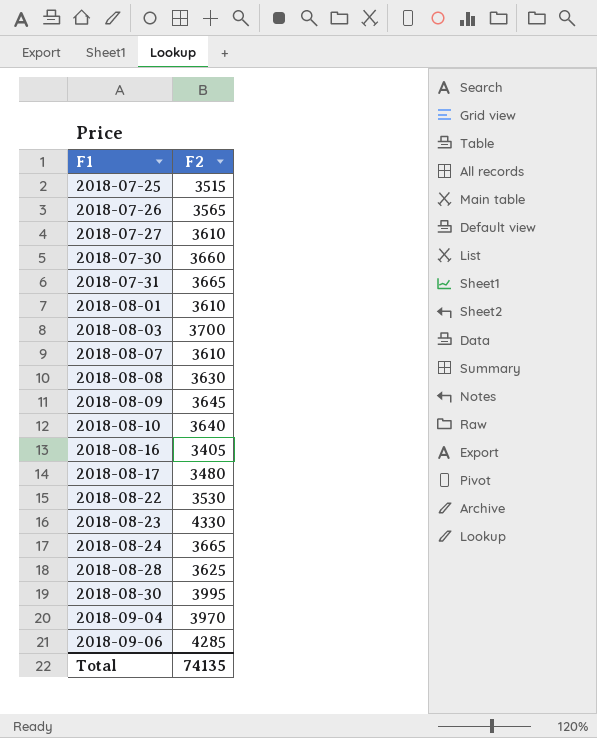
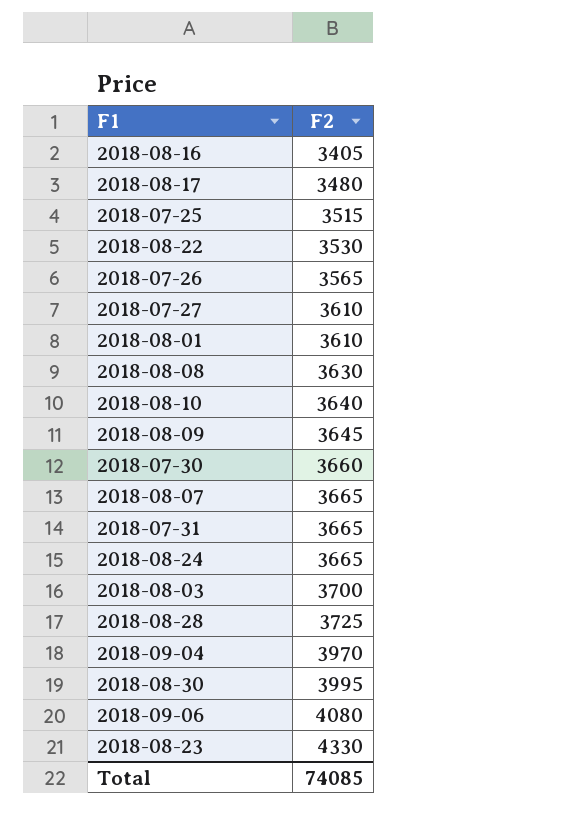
row order: F1 ascending -> F2 ascending
2018-08-07 | F2: 3610 -> 3665
2018-08-28 | F2: 3625 -> 3725
2018-09-06 | F2: 4285 -> 4080
Total | F2: 74135 -> 74085

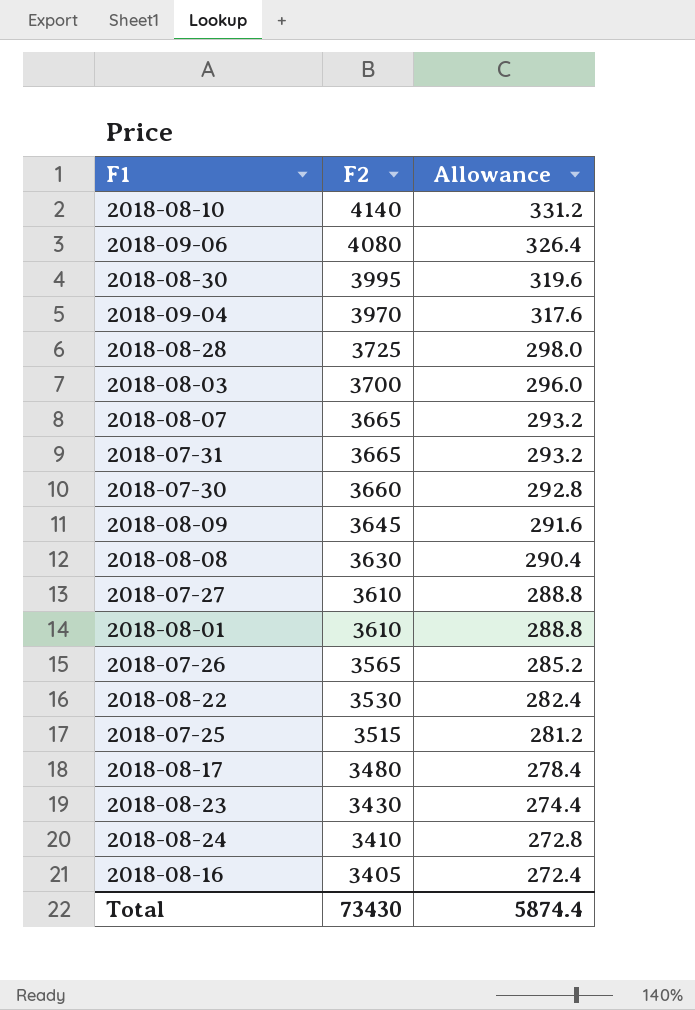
row order: F2 ascending -> F2 descending
column Allowance | formula: none -> [F2] * 0.08
2018-08-10 | F2: 3640 -> 4140
2018-08-23 | F2: 4330 -> 3430
2018-08-24 | F2: 3665 -> 3410
Total | F2: 74085 -> 73430

